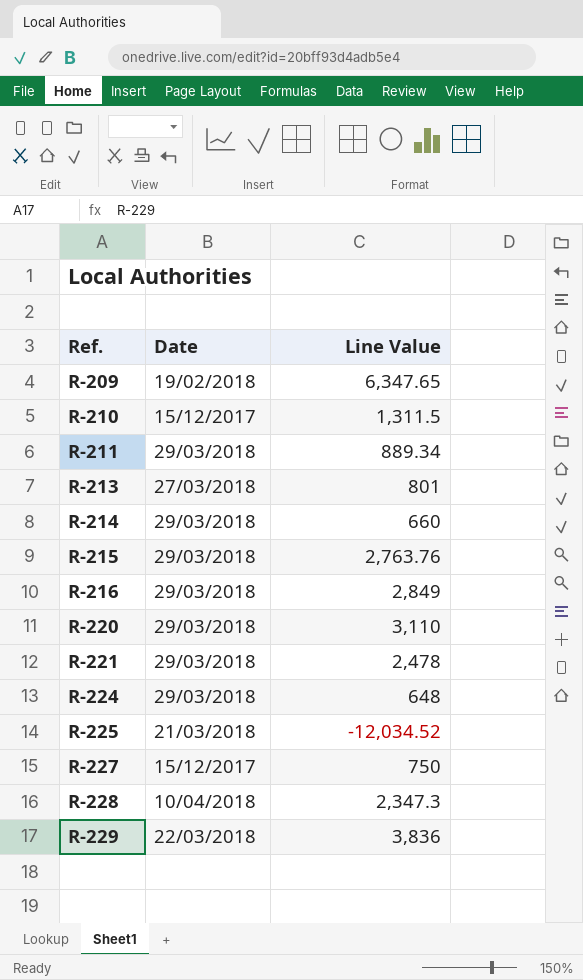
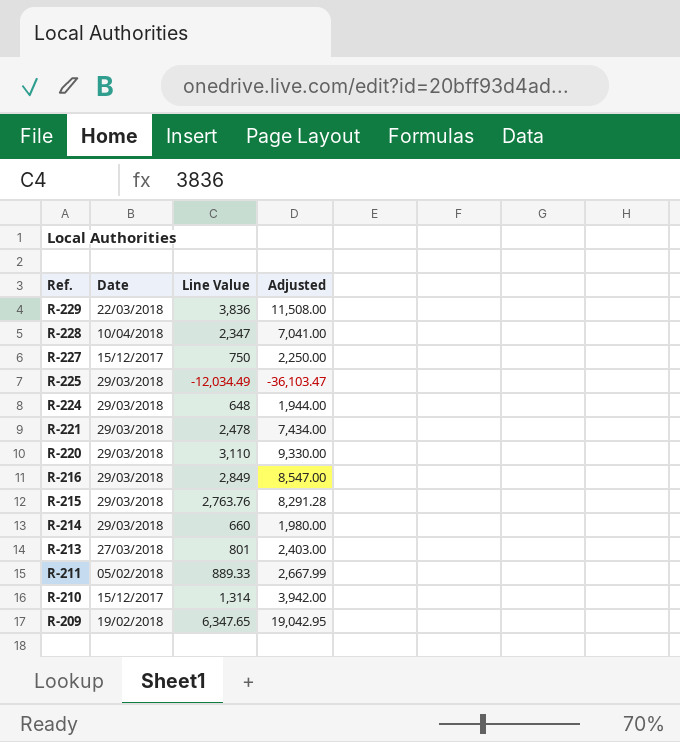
row order: Ref. ascending -> Ref. descending
column Adjusted | formula: none -> [Line Value] * 3
R-228 | Line Value: 2,347.3 -> 2,347
R-225 | Date: 21/03/2018 -> 29/03/2018
R-225 | Line Value: -12,034.52 -> -12,034.49
R-211 | Date: 29/03/2018 -> 05/02/2018
R-211 | Line Value: 889.34 -> 889.33
R-210 | Line Value: 1,311.5 -> 1,314

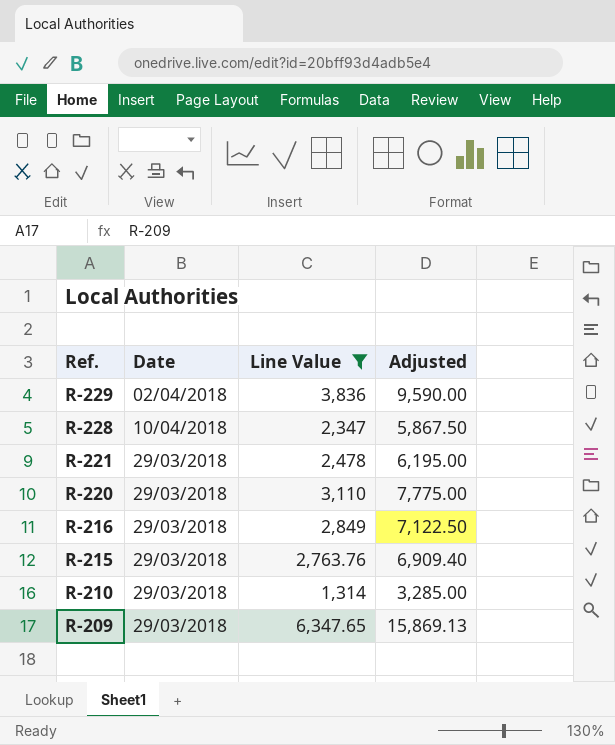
filter: none -> Line Value >= 1,314
column Adjusted | formula: [Line Value] * 3 -> [Line Value] * 2.5
R-229 | Date: 22/03/2018 -> 02/04/2018
R-210 | Date: 15/12/2017 -> 29/03/2018
R-209 | Date: 19/02/2018 -> 29/03/2018

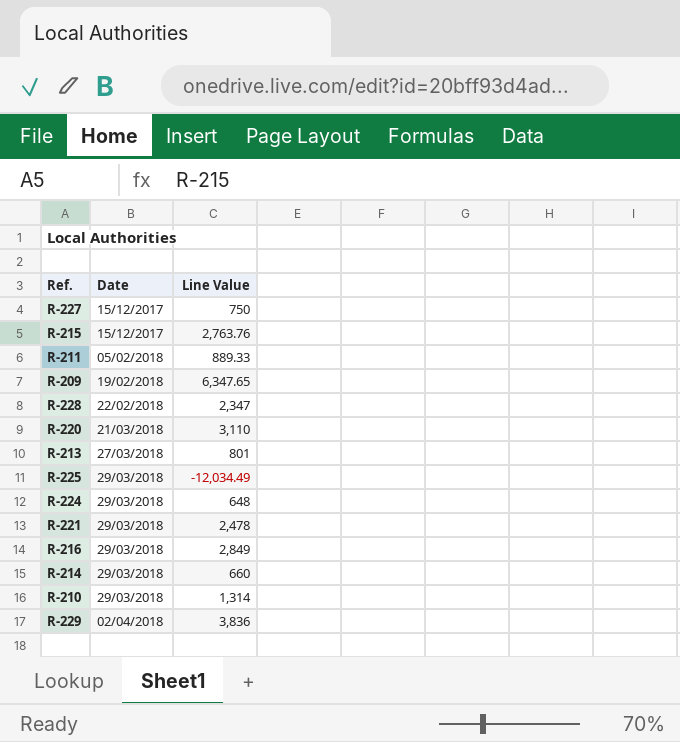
filter: Line Value >= 1,314 -> none
row order: Ref. descending -> Date ascending
column Adjusted | formula: [Line Value] * 2.5 -> none
R-215 | Date: 29/03/2018 -> 15/12/2017
R-209 | Date: 29/03/2018 -> 19/02/2018
R-228 | Date: 10/04/2018 -> 22/02/2018
R-220 | Date: 29/03/2018 -> 21/03/2018

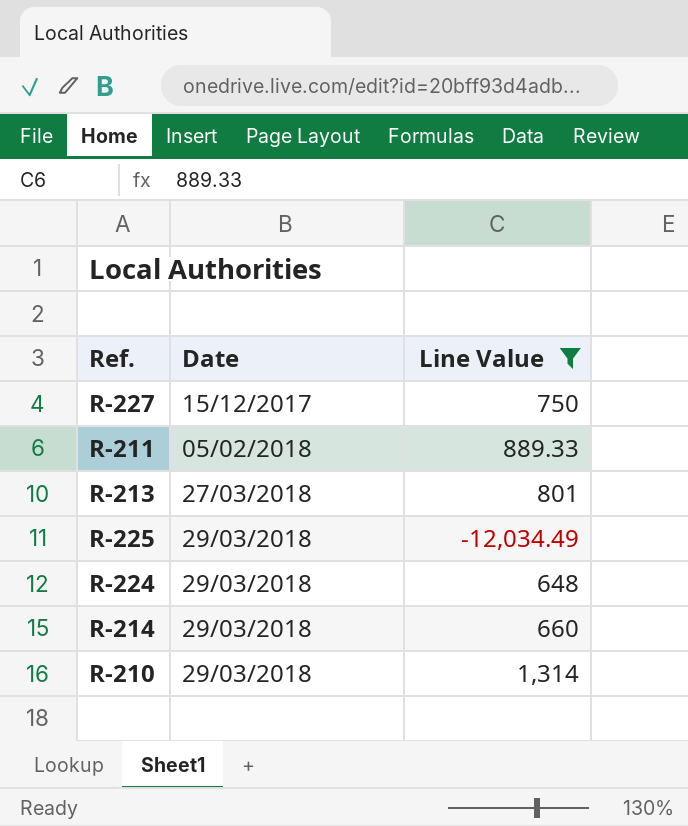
filter: none -> Line Value <= 1,314

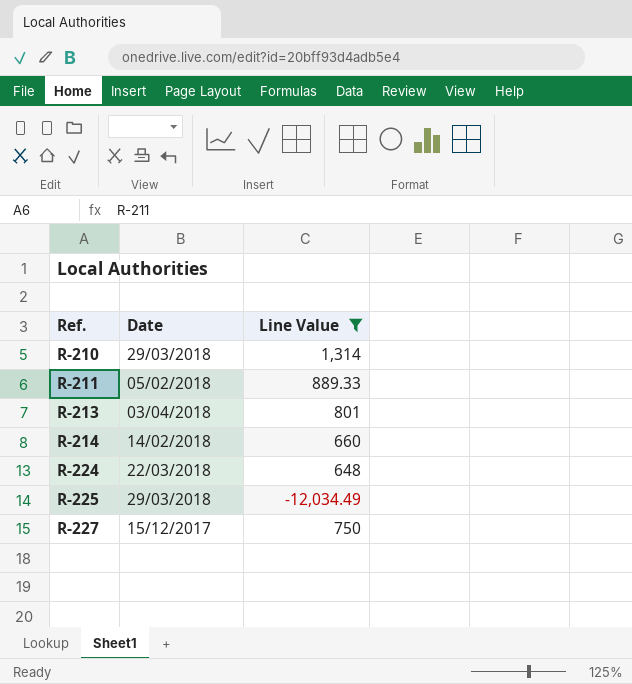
row order: Date ascending -> Ref. ascending
R-213 | Date: 27/03/2018 -> 03/04/2018
R-214 | Date: 29/03/2018 -> 14/02/2018
R-224 | Date: 29/03/2018 -> 22/03/2018

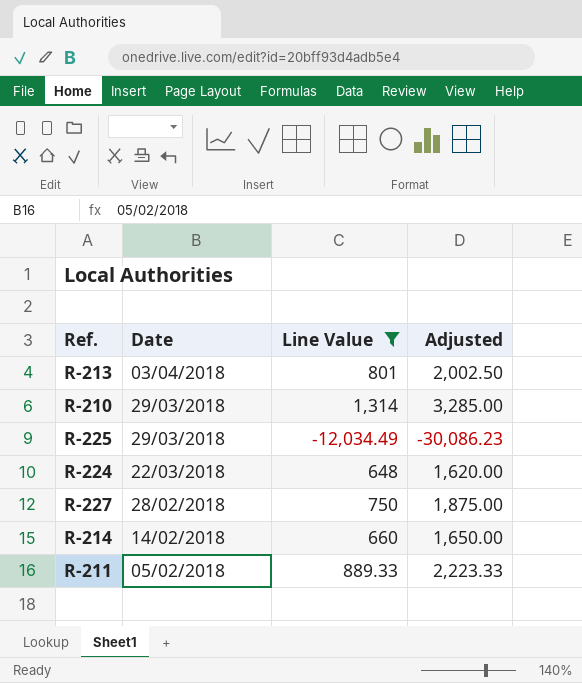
row order: Ref. ascending -> Date descending
column Adjusted | formula: none -> [Line Value] * 2.5
R-227 | Date: 15/12/2017 -> 28/02/2018

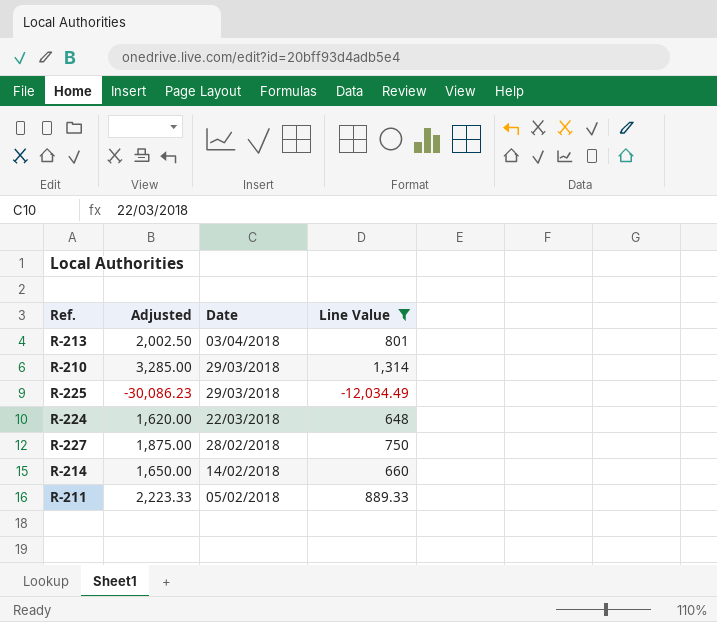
column Adjusted | position: 4 -> 2

